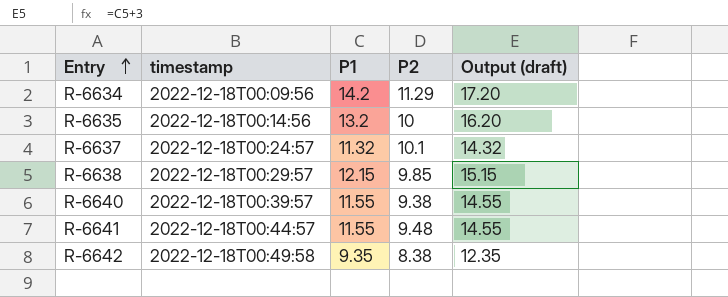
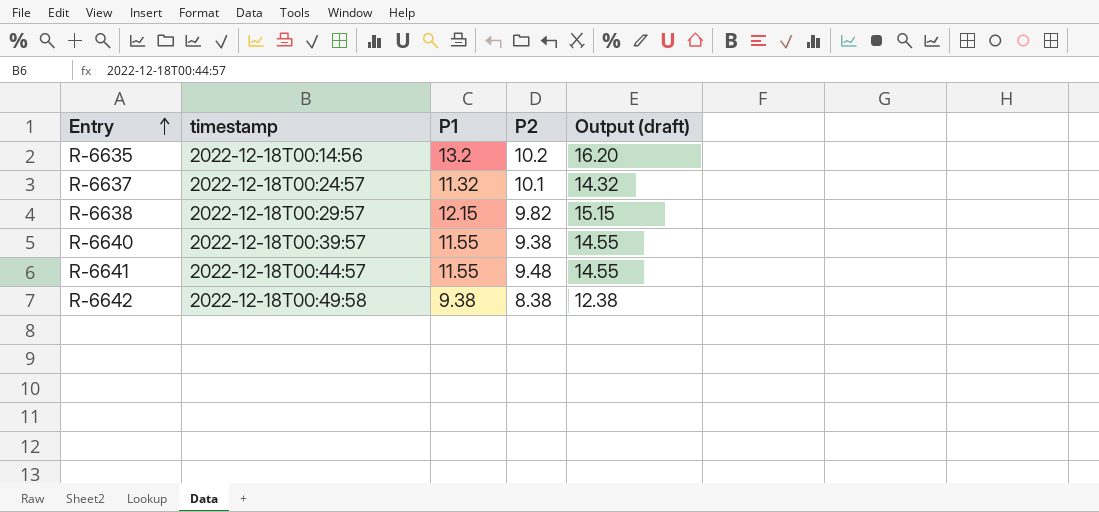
row R-6634: 2022-12-18T00:09:56 | 14.2 | 11.29 | 17.20 -> none
R-6635 | P2: 10 -> 10.2
R-6638 | P2: 9.85 -> 9.82
R-6642 | P1: 9.35 -> 9.38
R-6642 | Output (draft): 12.35 -> 12.38

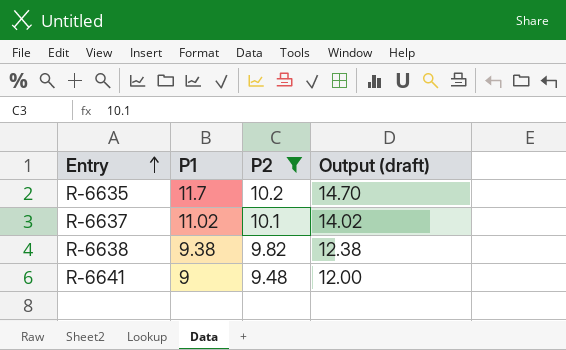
filter: none -> P2 >= 9.48
column timestamp | position: 2 -> none
R-6635 | P1: 13.2 -> 11.7
R-6635 | Output (draft): 16.20 -> 14.70
R-6637 | P1: 11.32 -> 11.02
R-6637 | Output (draft): 14.32 -> 14.02
R-6638 | P1: 12.15 -> 9.38
R-6638 | Output (draft): 15.15 -> 12.38
R-6641 | P1: 11.55 -> 9
R-6641 | Output (draft): 14.55 -> 12.00

